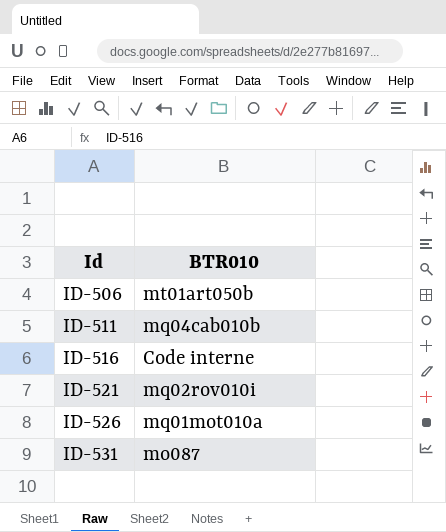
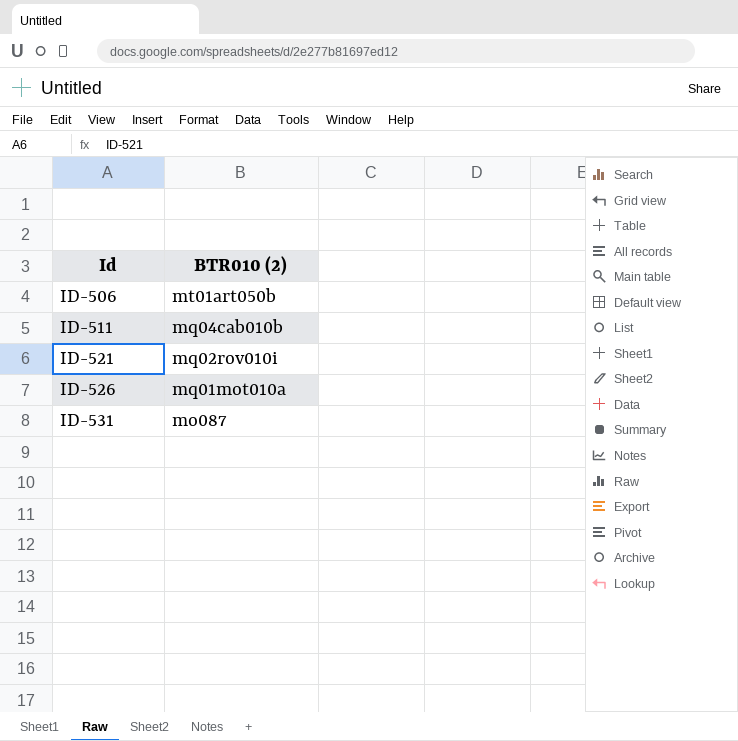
column name: BTR010 -> BTR010 (2)
row ID-516: Code interne -> none

